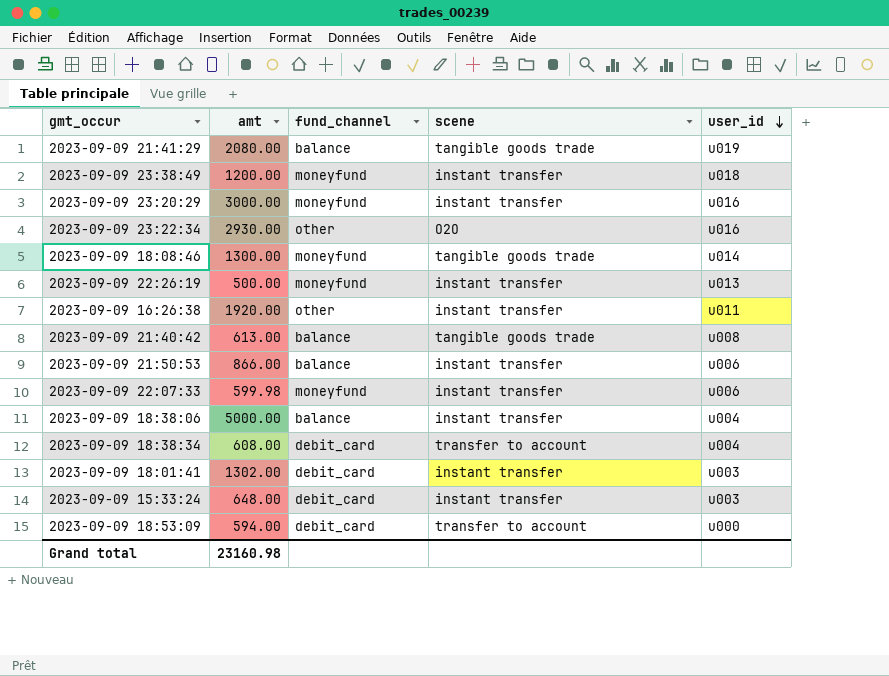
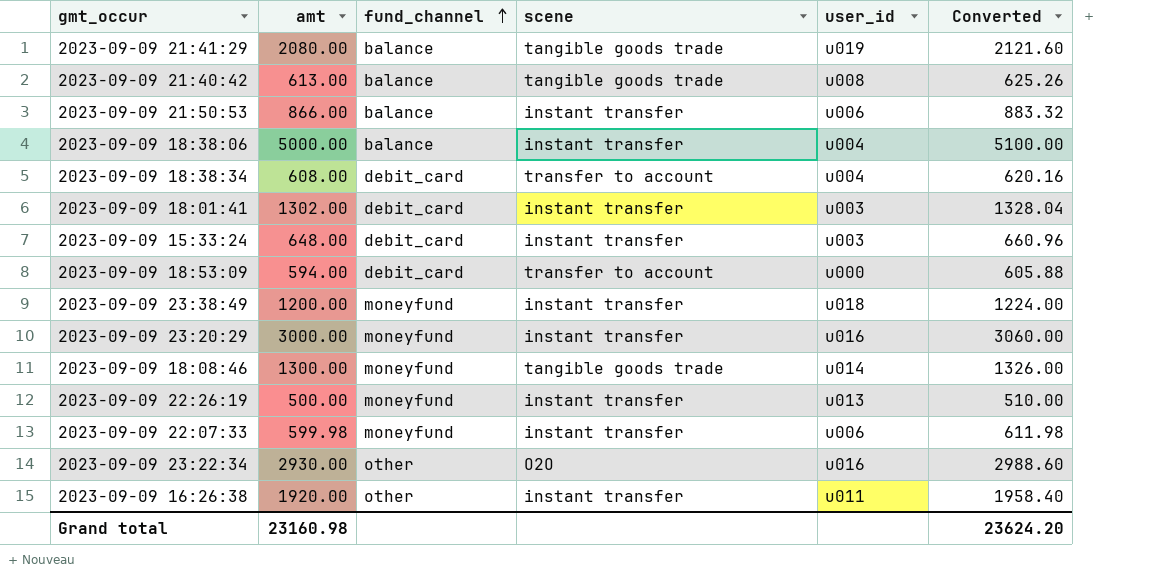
row order: user_id descending -> fund_channel ascending
column Converted | formula: none -> [amt] * 1.02

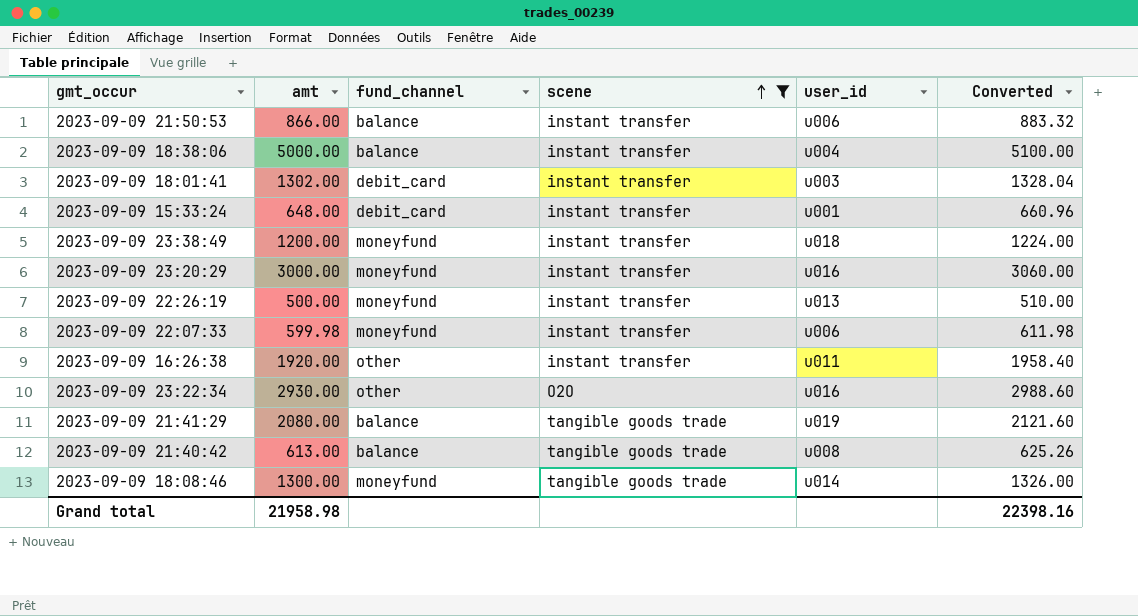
filter: none -> scene != transfer to account
row order: fund_channel ascending -> scene ascending
2023-09-09 15:33:24 | user_id: u003 -> u001
Grand total | amt: 23160.98 -> 21958.98
Grand total | Converted: 23624.20 -> 22398.16

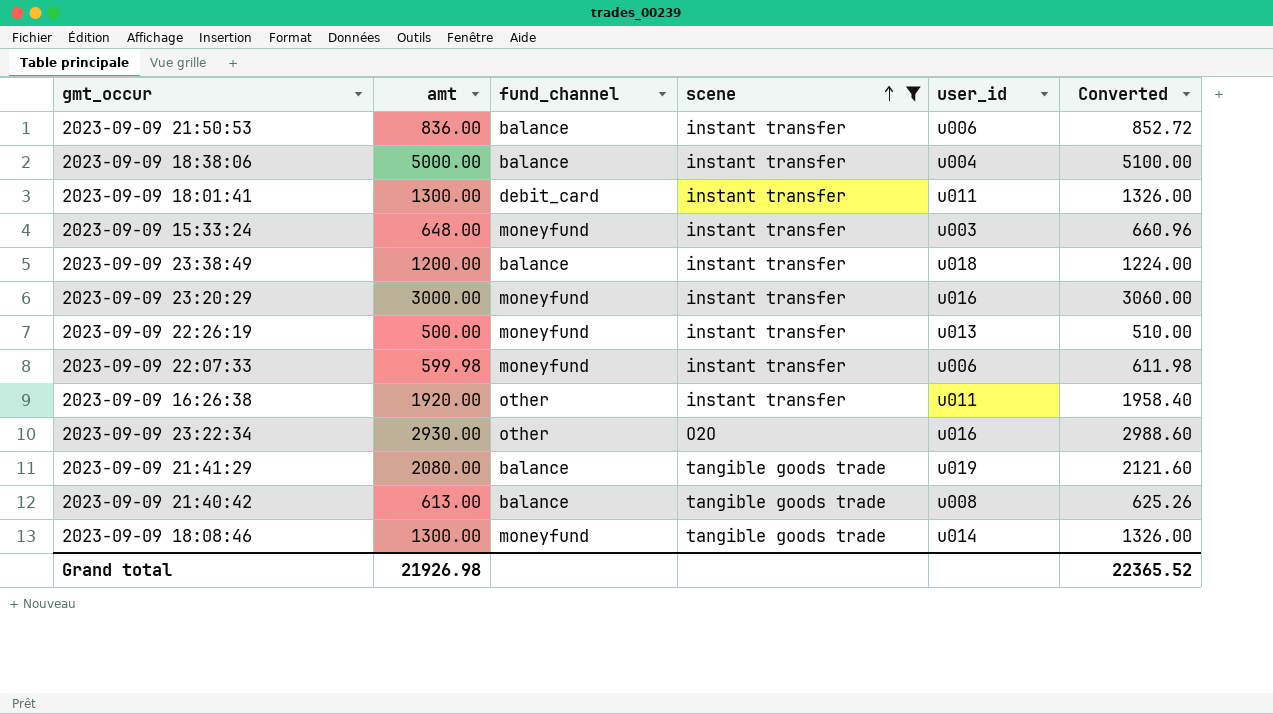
2023-09-09 21:50:53 | amt: 866.00 -> 836.00
2023-09-09 21:50:53 | Converted: 883.32 -> 852.72
2023-09-09 18:01:41 | amt: 1302.00 -> 1300.00
2023-09-09 18:01:41 | user_id: u003 -> u011
2023-09-09 18:01:41 | Converted: 1328.04 -> 1326.00
2023-09-09 15:33:24 | fund_channel: debit_card -> moneyfund
2023-09-09 15:33:24 | user_id: u001 -> u003
2023-09-09 23:38:49 | fund_channel: moneyfund -> balance
Grand total | amt: 21958.98 -> 21926.98
Grand total | Converted: 22398.16 -> 22365.52

